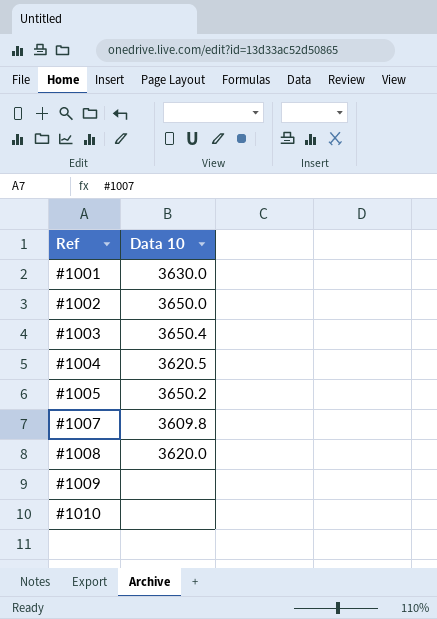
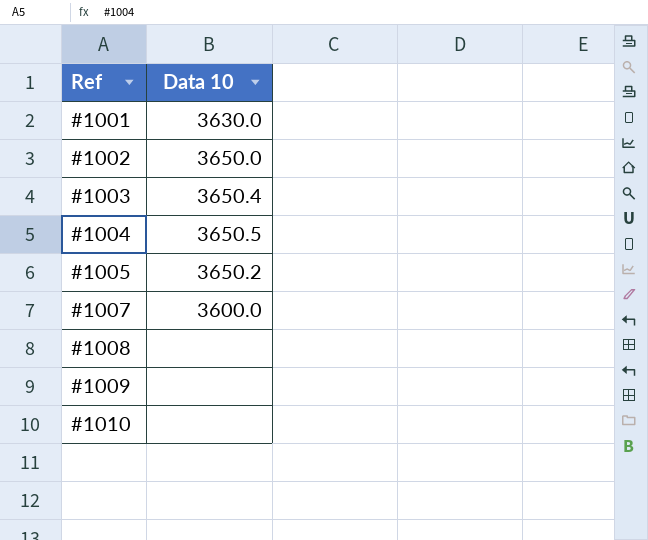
#1004 | Data 10: 3620.5 -> 3650.5
#1007 | Data 10: 3609.8 -> 3600.0
#1008 | Data 10: 3620.0 -> none

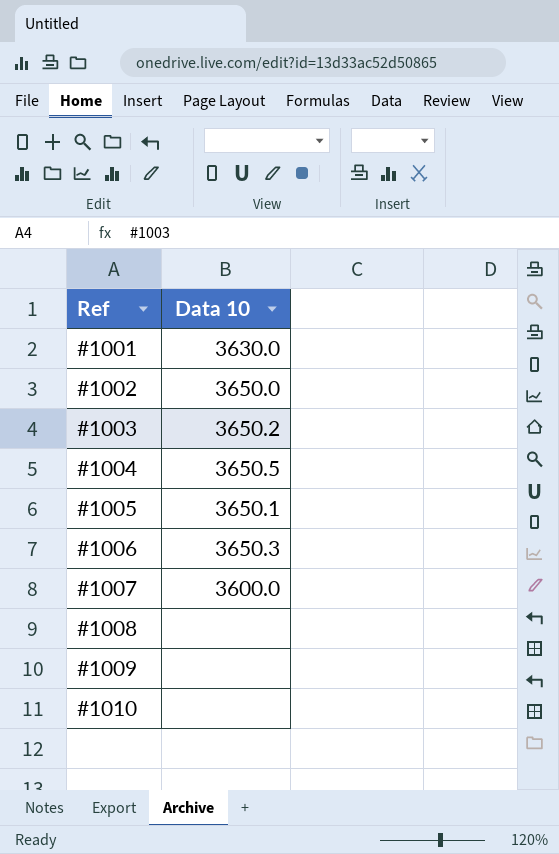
#1003 | Data 10: 3650.4 -> 3650.2
#1005 | Data 10: 3650.2 -> 3650.1
row #1006: none -> 3650.3

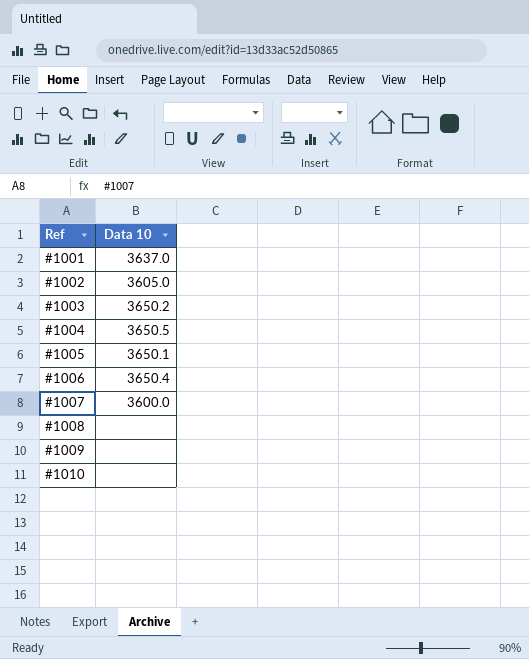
#1001 | Data 10: 3630.0 -> 3637.0
#1002 | Data 10: 3650.0 -> 3605.0
#1006 | Data 10: 3650.3 -> 3650.4

